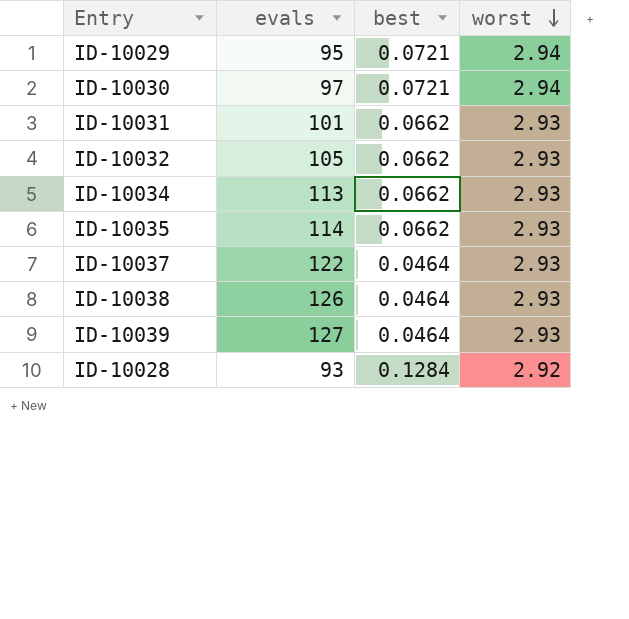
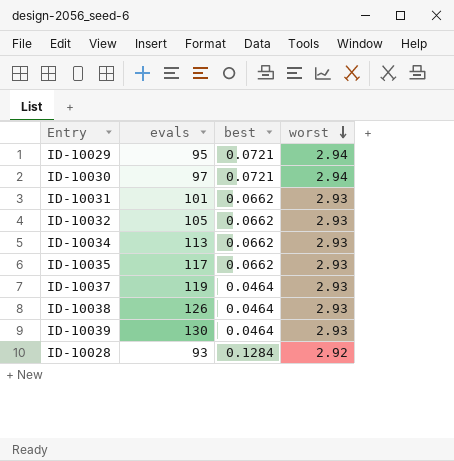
ID-10035 | evals: 114 -> 117
ID-10037 | evals: 122 -> 119
ID-10039 | evals: 127 -> 130

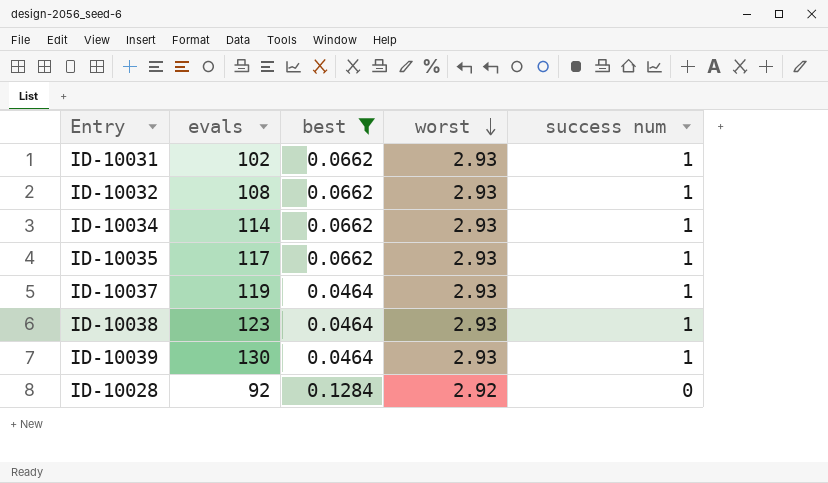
filter: none -> best != 0.0721
column success num | position: none -> 5
ID-10031 | evals: 101 -> 102
ID-10032 | evals: 105 -> 108
ID-10034 | evals: 113 -> 114
ID-10038 | evals: 126 -> 123
ID-10028 | evals: 93 -> 92

